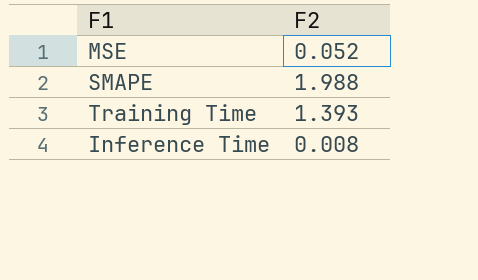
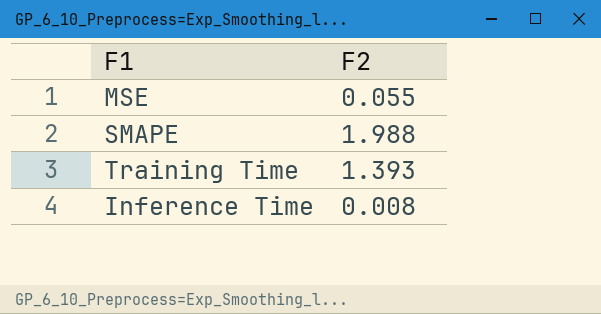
MSE | F2: 0.052 -> 0.055

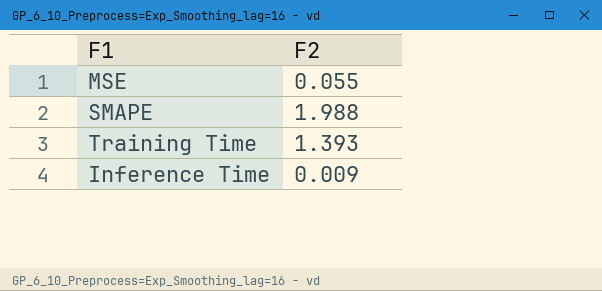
Inference Time | F2: 0.008 -> 0.009

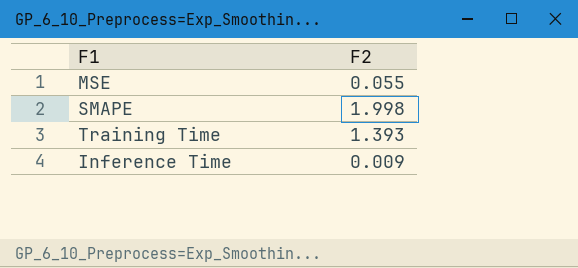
SMAPE | F2: 1.988 -> 1.998

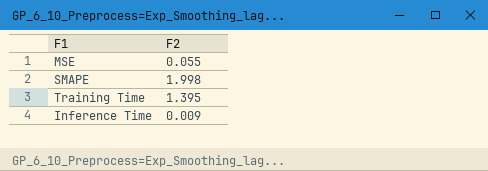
Training Time | F2: 1.393 -> 1.395

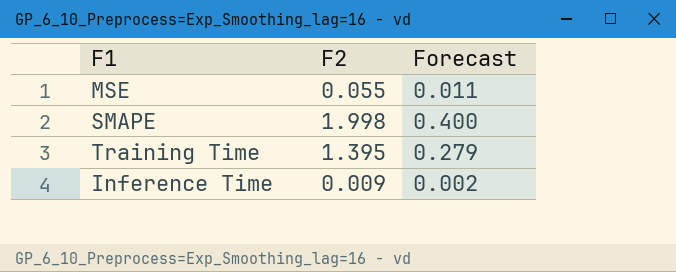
column Forecast | formula: none -> [F2] * 0.2

